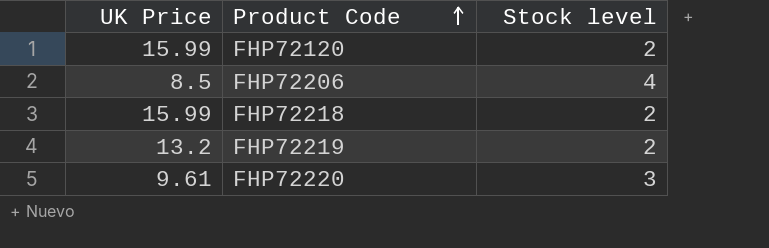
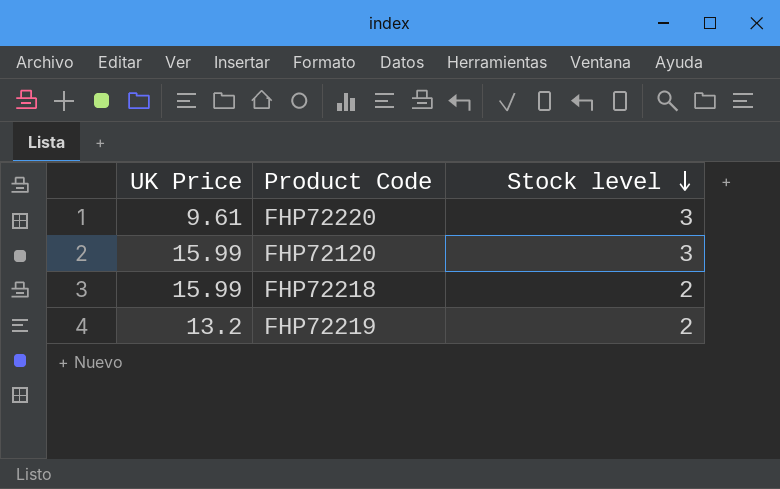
row order: Product Code ascending -> Stock level descending
row FHP72206: 8.5 | 4 -> none
FHP72120 | Stock level: 2 -> 3

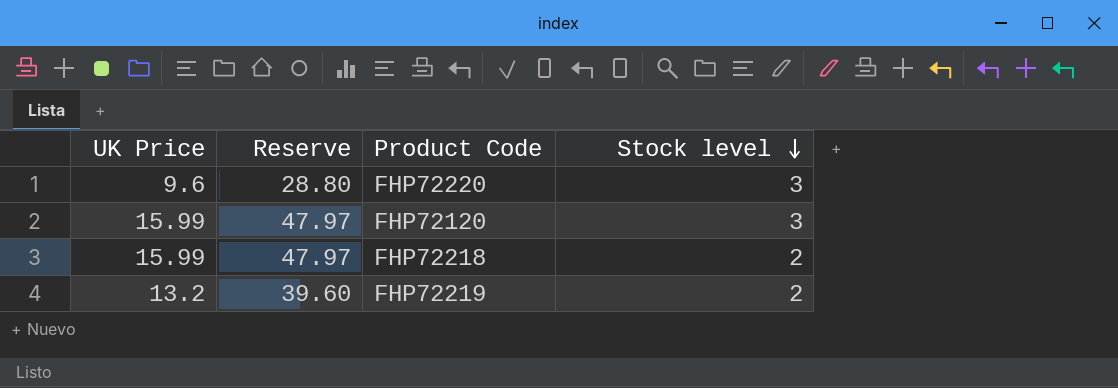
column Reserve | formula: none -> [UK Price] * 3
FHP72220 | UK Price: 9.61 -> 9.6

